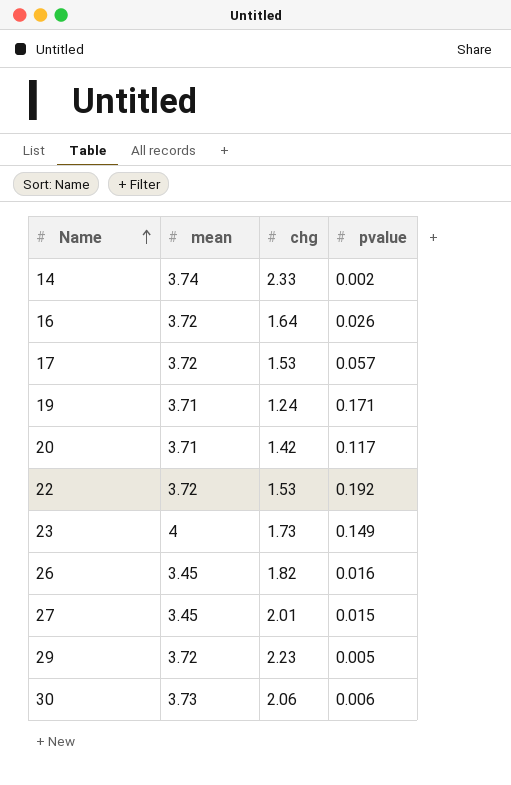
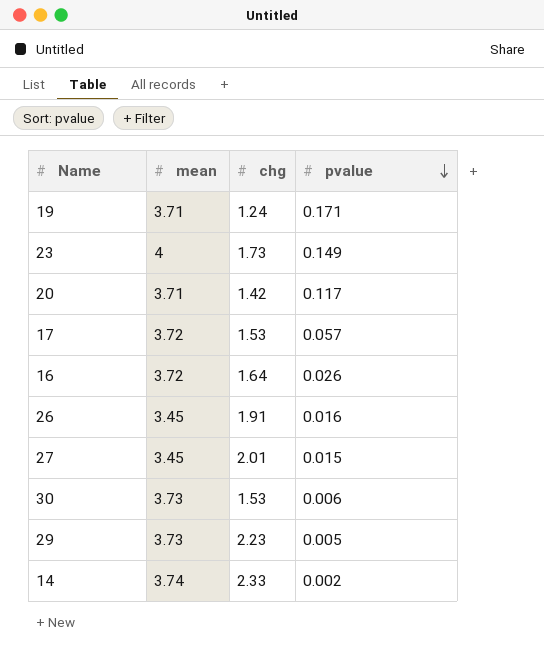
row order: Name ascending -> pvalue descending
row 22: 3.72 | 1.53 | 0.192 -> none
26 | chg: 1.82 -> 1.91
30 | chg: 2.06 -> 1.53
29 | mean: 3.72 -> 3.73

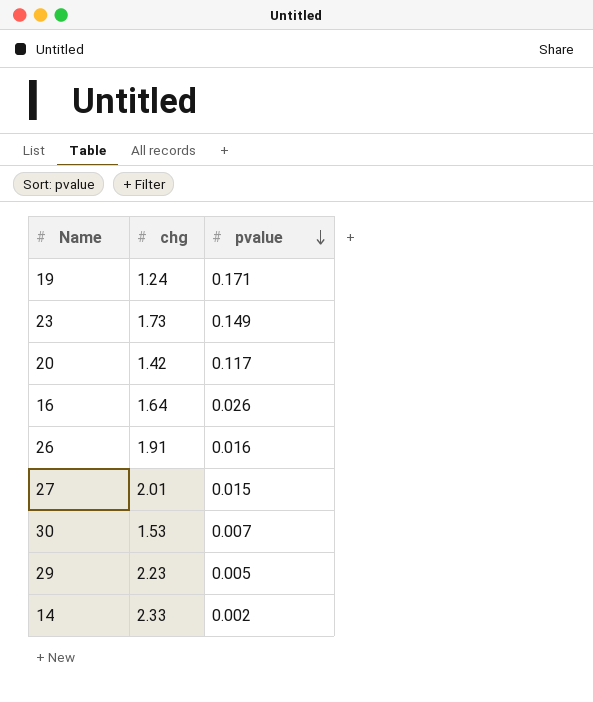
column mean | position: 2 -> none
row 17: 3.72 | 1.53 | 0.057 -> none
30 | pvalue: 0.006 -> 0.007

